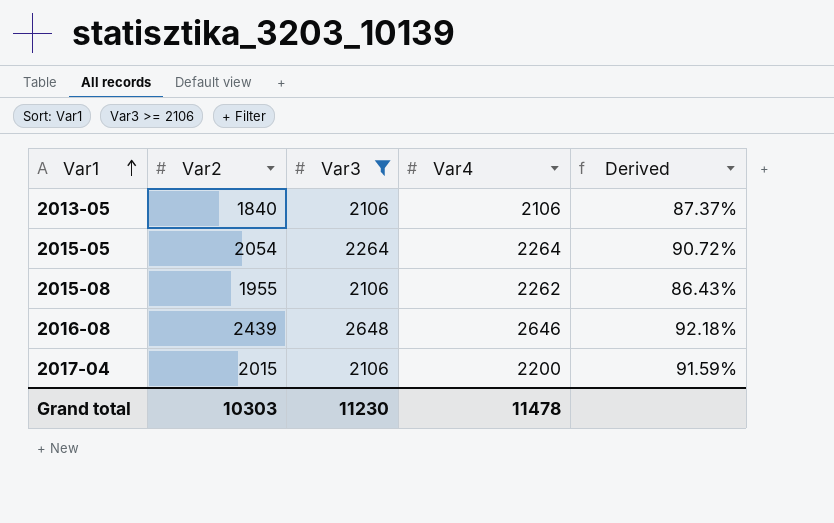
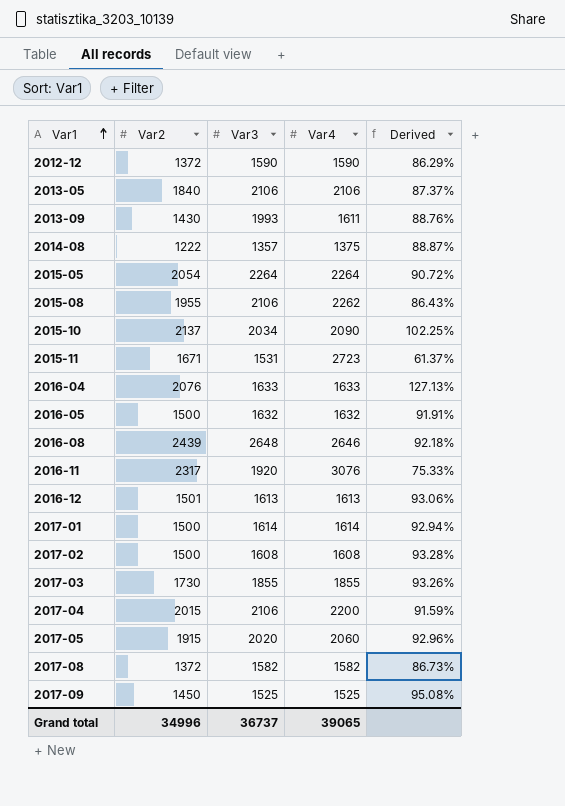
filter: Var3 >= 2106 -> none
Grand total | Var2: 10303 -> 34996
Grand total | Var3: 11230 -> 36737
Grand total | Var4: 11478 -> 39065

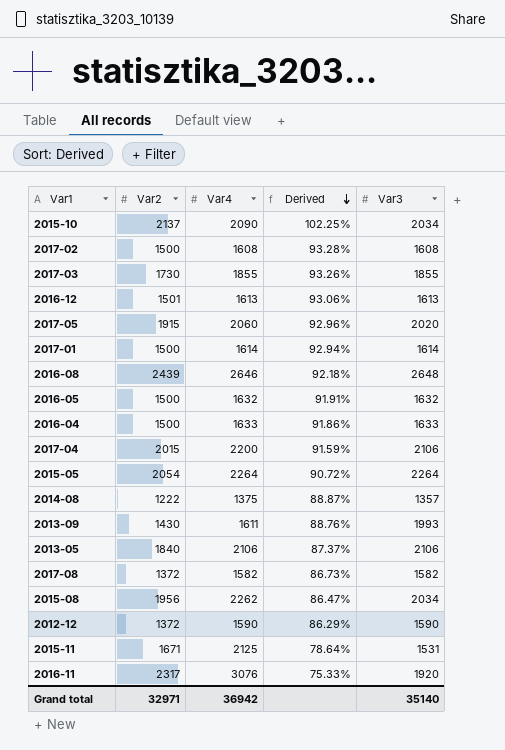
row order: Var1 ascending -> Derived descending
column Var3 | position: 3 -> 5
row 2017-09: 1450 | 1525 | 1525 | 95.08% -> none
2016-04 | Var2: 2076 -> 1500
2016-04 | Derived: 127.13% -> 91.86%
2015-08 | Var2: 1955 -> 1956
2015-08 | Derived: 86.43% -> 86.47%
2015-08 | Var3: 2106 -> 2034
2015-11 | Var4: 2723 -> 2125
2015-11 | Derived: 61.37% -> 78.64%
Grand total | Var2: 34996 -> 32971
Grand total | Var4: 39065 -> 36942
Grand total | Var3: 36737 -> 35140

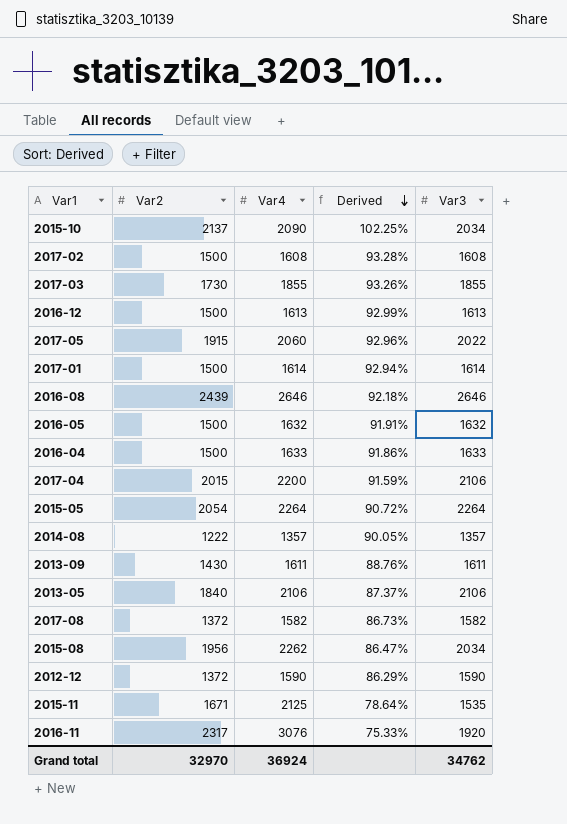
2016-12 | Var2: 1501 -> 1500
2016-12 | Derived: 93.06% -> 92.99%
2017-05 | Var3: 2020 -> 2022
2016-08 | Var3: 2648 -> 2646
2014-08 | Var4: 1375 -> 1357
2014-08 | Derived: 88.87% -> 90.05%
2013-09 | Var3: 1993 -> 1611
2015-11 | Var3: 1531 -> 1535
Grand total | Var2: 32971 -> 32970
Grand total | Var4: 36942 -> 36924
Grand total | Var3: 35140 -> 34762

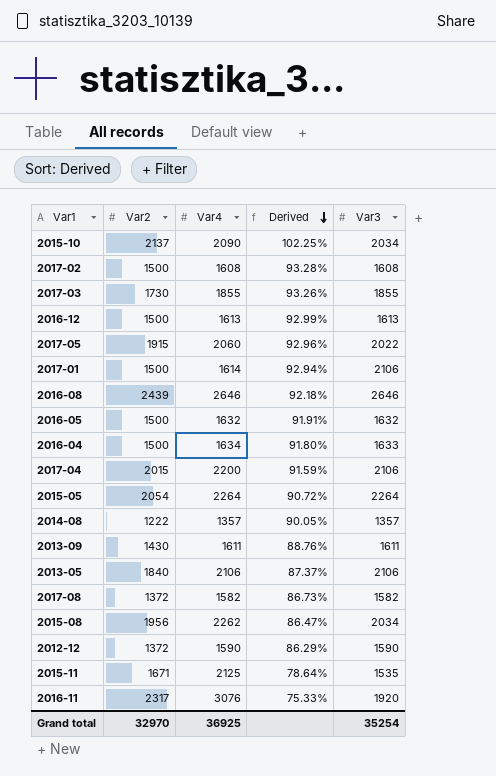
2017-01 | Var3: 1614 -> 2106
2016-04 | Var4: 1633 -> 1634
2016-04 | Derived: 91.86% -> 91.80%
Grand total | Var4: 36924 -> 36925
Grand total | Var3: 34762 -> 35254

